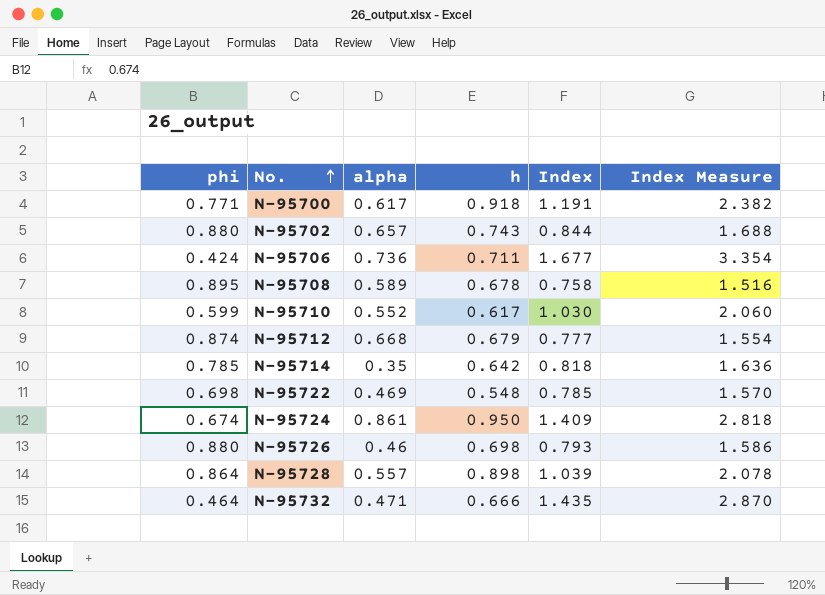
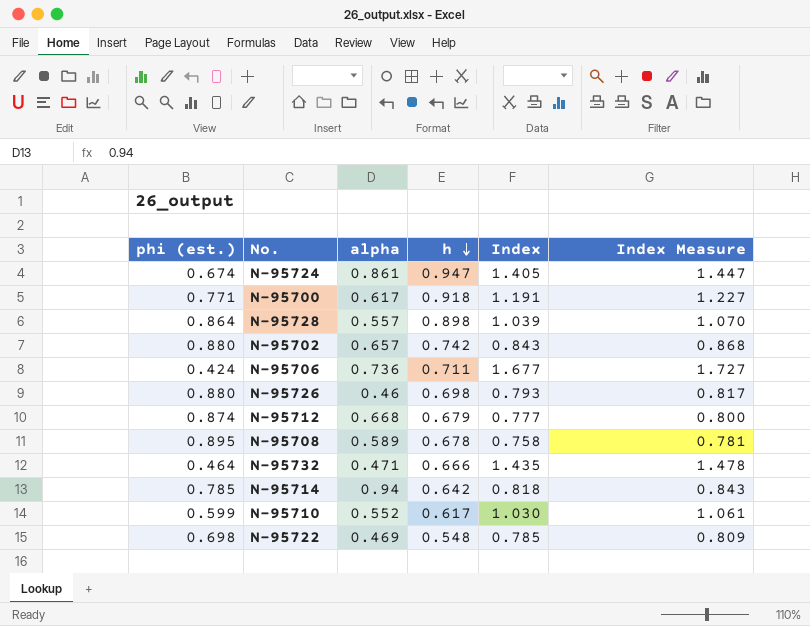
row order: No. ascending -> h descending
column name: phi -> phi (est.)
column Index Measure | formula: [Index] * 2 -> [Index] * 1.03
N-95724 | h: 0.950 -> 0.947
N-95724 | Index: 1.409 -> 1.405
N-95702 | h: 0.743 -> 0.742
N-95702 | Index: 0.844 -> 0.843
N-95714 | alpha: 0.35 -> 0.94

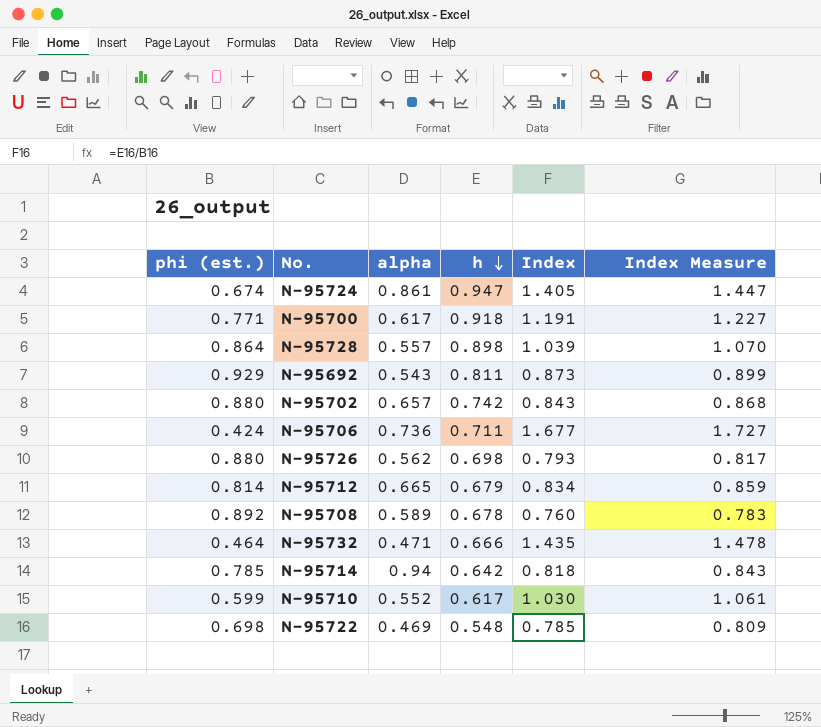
row N-95692: none -> 0.929 | 0.543 | 0.811 | 0.873 | 0.899
N-95726 | alpha: 0.46 -> 0.562
N-95712 | phi (est.): 0.874 -> 0.814
N-95712 | alpha: 0.668 -> 0.665
N-95712 | Index: 0.777 -> 0.834
N-95712 | Index Measure: 0.800 -> 0.859
N-95708 | phi (est.): 0.895 -> 0.892
N-95708 | Index: 0.758 -> 0.760
N-95708 | Index Measure: 0.781 -> 0.783

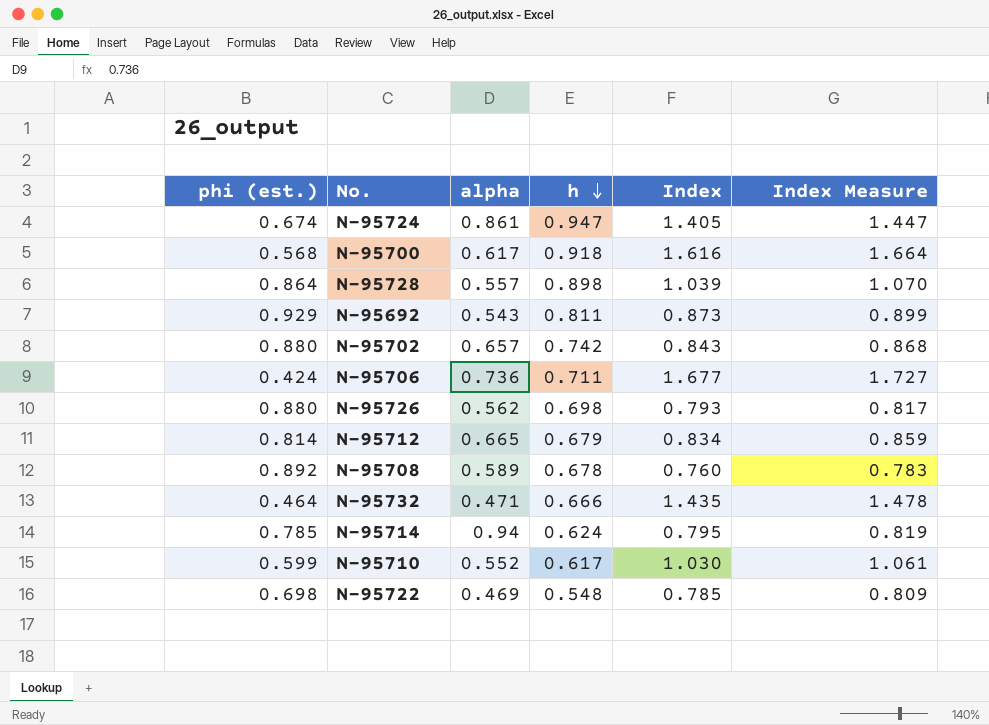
N-95700 | phi (est.): 0.771 -> 0.568
N-95700 | Index: 1.191 -> 1.616
N-95700 | Index Measure: 1.227 -> 1.664
N-95714 | h: 0.642 -> 0.624
N-95714 | Index: 0.818 -> 0.795
N-95714 | Index Measure: 0.843 -> 0.819

